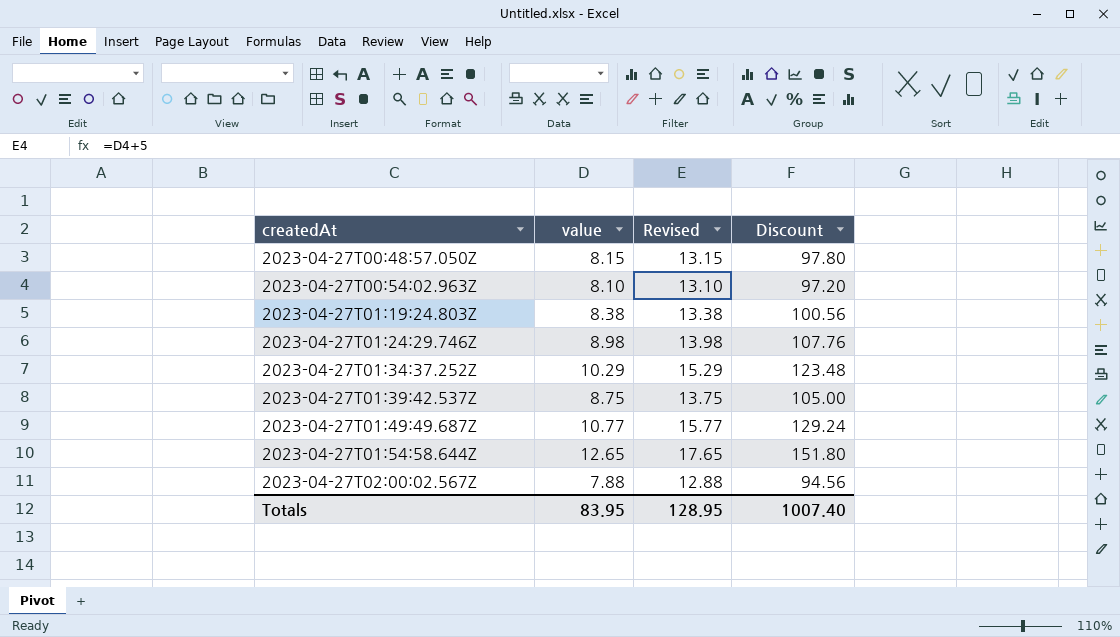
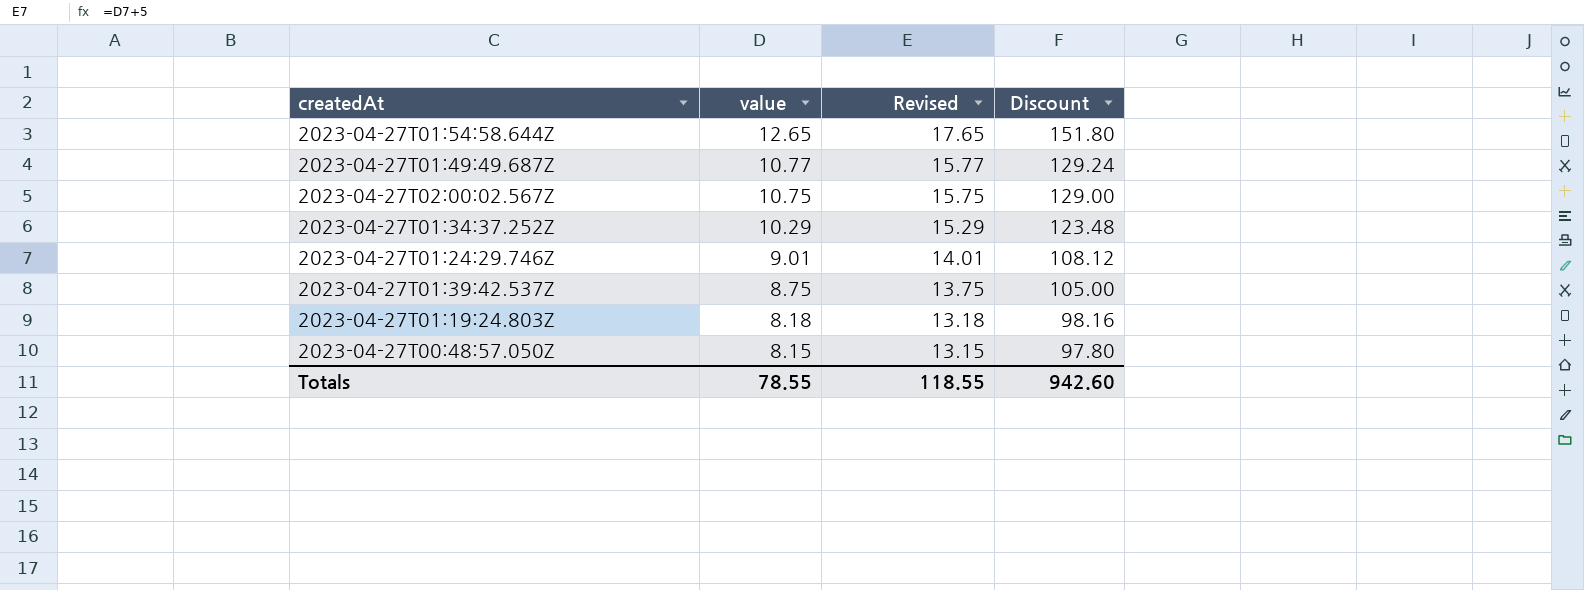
row order: createdAt ascending -> value descending
row 2023-04-27T00:54:02.963Z: 8.10 | 13.10 | 97.20 -> none
2023-04-27T02:00:02.567Z | value: 7.88 -> 10.75
2023-04-27T02:00:02.567Z | Revised: 12.88 -> 15.75
2023-04-27T02:00:02.567Z | Discount: 94.56 -> 129.00
2023-04-27T01:24:29.746Z | value: 8.98 -> 9.01
2023-04-27T01:24:29.746Z | Revised: 13.98 -> 14.01
2023-04-27T01:24:29.746Z | Discount: 107.76 -> 108.12
2023-04-27T01:19:24.803Z | value: 8.38 -> 8.18
2023-04-27T01:19:24.803Z | Revised: 13.38 -> 13.18
2023-04-27T01:19:24.803Z | Discount: 100.56 -> 98.16
Totals | value: 83.95 -> 78.55
Totals | Revised: 128.95 -> 118.55
Totals | Discount: 1007.40 -> 942.60

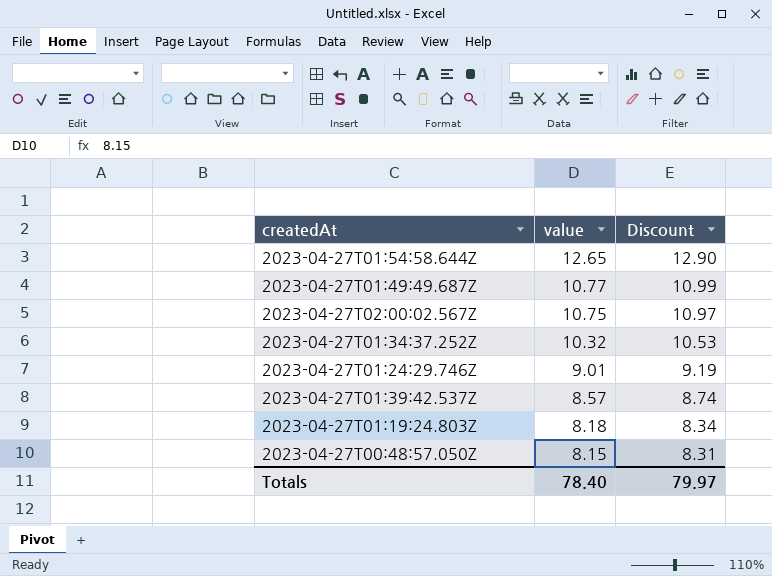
column Revised | formula: [value] + 5 -> none
column Discount | formula: [value] * 12 -> [value] * 1.02
2023-04-27T01:34:37.252Z | value: 10.29 -> 10.32
2023-04-27T01:39:42.537Z | value: 8.75 -> 8.57
Totals | value: 78.55 -> 78.40
Totals | Discount: 942.60 -> 79.97

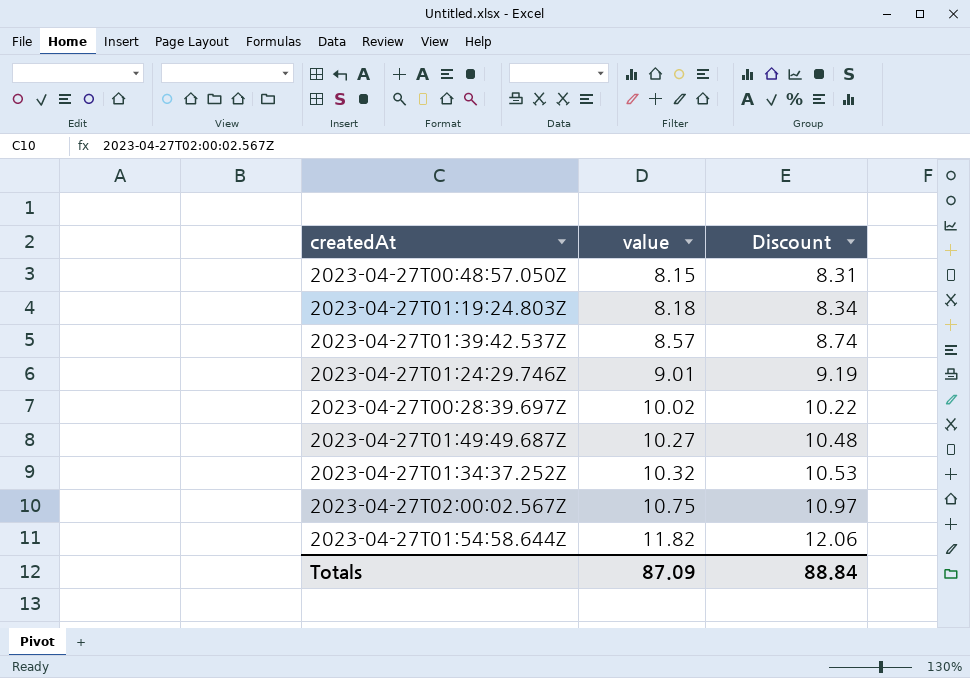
row order: value descending -> value ascending
row 2023-04-27T00:28:39.697Z: none -> 10.02 | 10.22
2023-04-27T01:49:49.687Z | value: 10.77 -> 10.27
2023-04-27T01:49:49.687Z | Discount: 10.99 -> 10.48
2023-04-27T01:54:58.644Z | value: 12.65 -> 11.82
2023-04-27T01:54:58.644Z | Discount: 12.90 -> 12.06
Totals | value: 78.40 -> 87.09
Totals | Discount: 79.97 -> 88.84

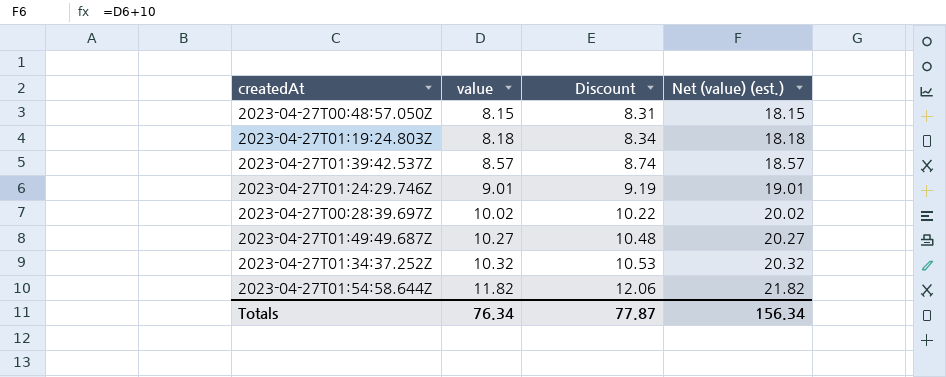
column Net (value) (est.) | formula: none -> [value] + 10
row 2023-04-27T02:00:02.567Z: 10.75 | 10.97 -> none
Totals | value: 87.09 -> 76.34
Totals | Discount: 88.84 -> 77.87

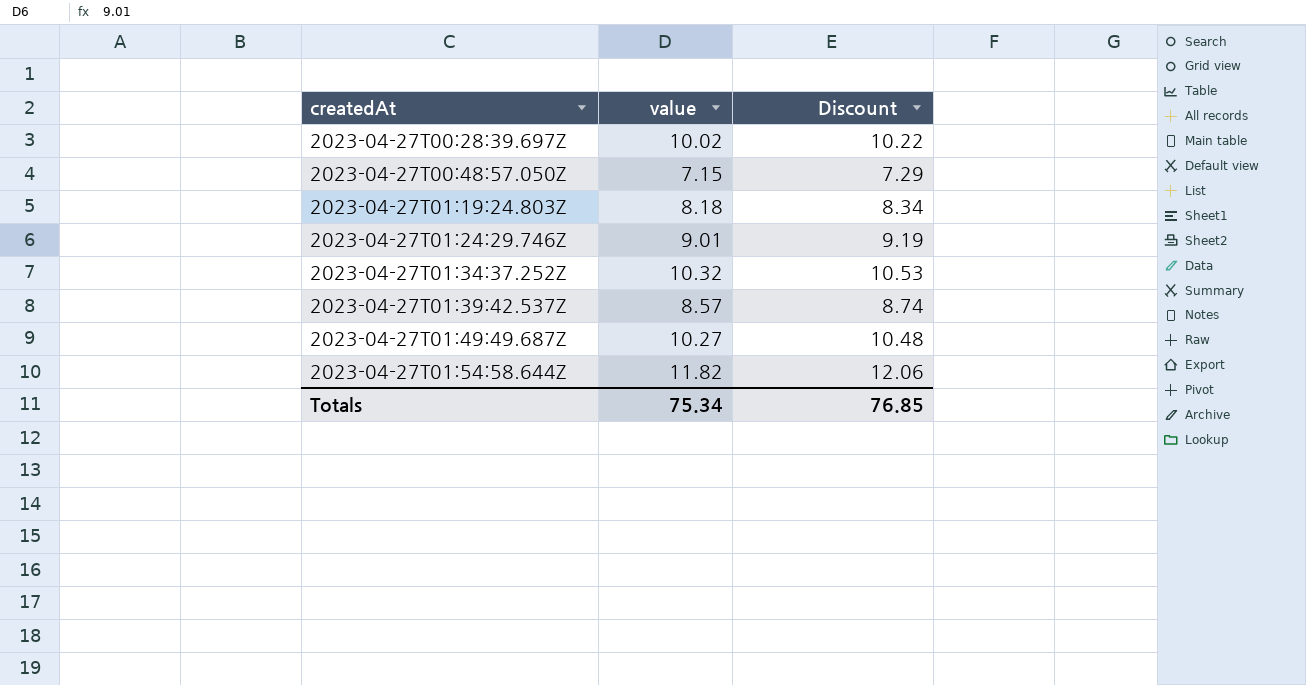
row order: value ascending -> createdAt ascending
column Net (value) (est.) | formula: [value] + 10 -> none
2023-04-27T00:48:57.050Z | value: 8.15 -> 7.15
2023-04-27T00:48:57.050Z | Discount: 8.31 -> 7.29
Totals | value: 76.34 -> 75.34
Totals | Discount: 77.87 -> 76.85

